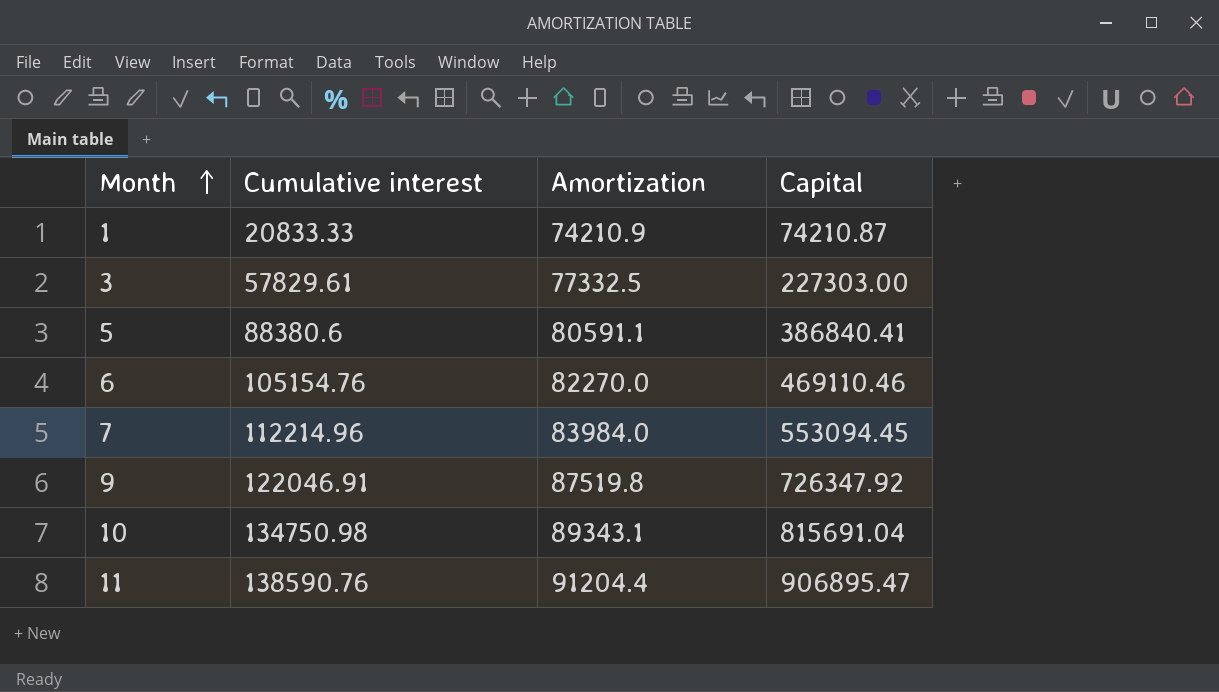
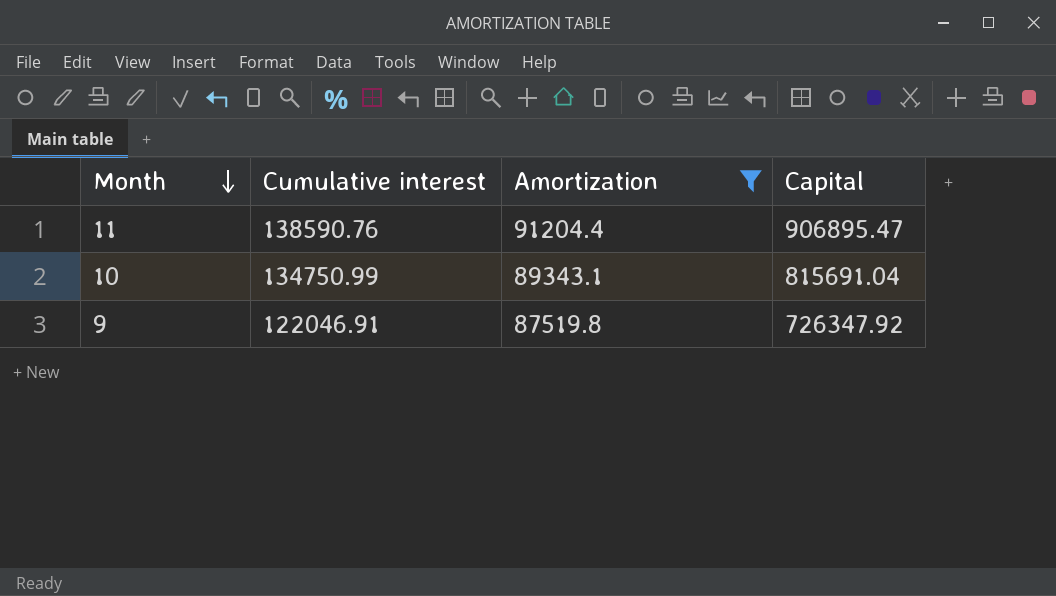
filter: none -> Amortization >= 87519.8
row order: Month ascending -> Month descending
10 | Cumulative interest: 134750.98 -> 134750.99

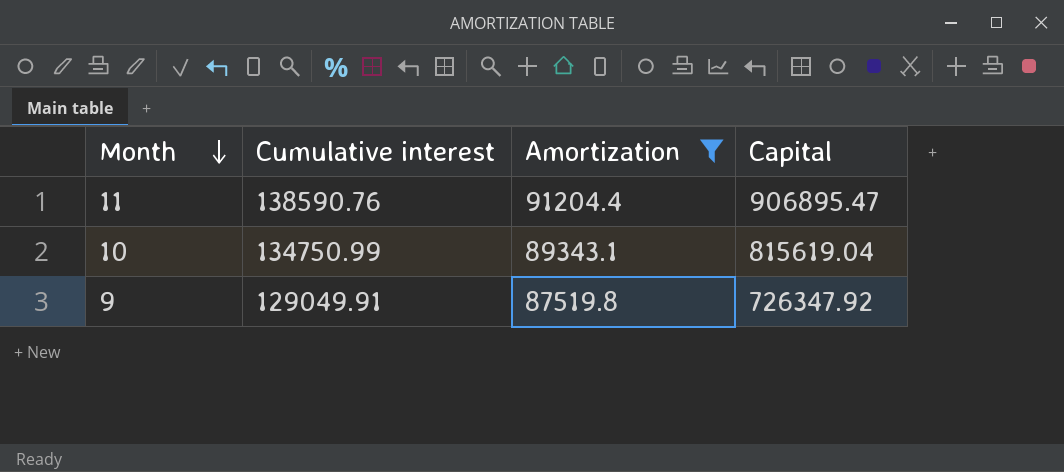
10 | Capital: 815691.04 -> 815619.04
9 | Cumulative interest: 122046.91 -> 129049.91

